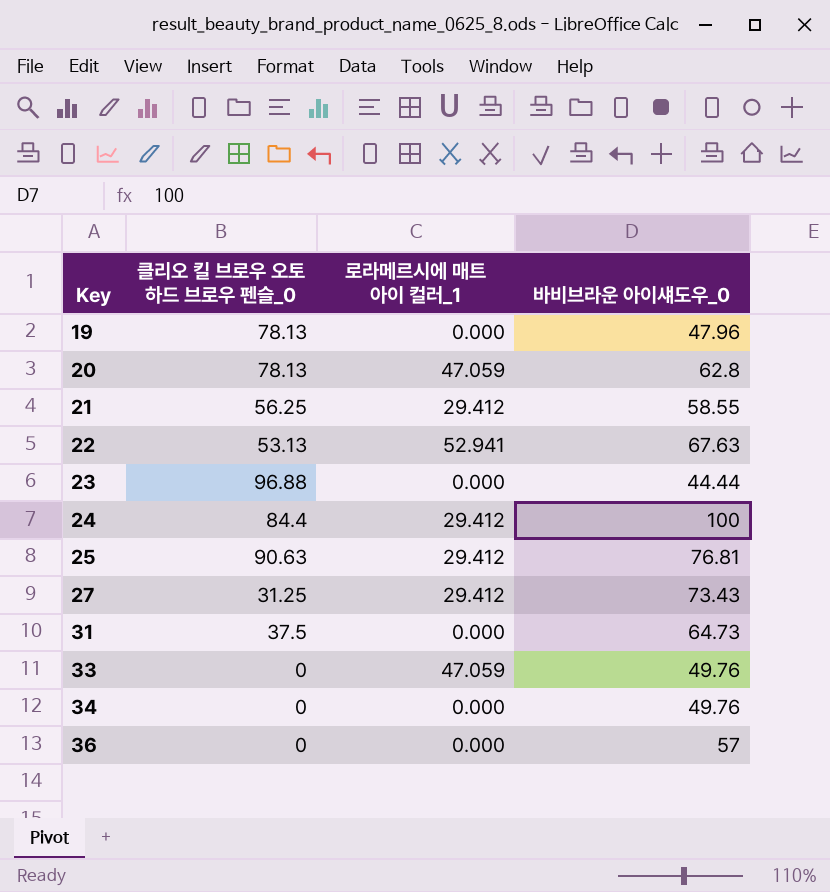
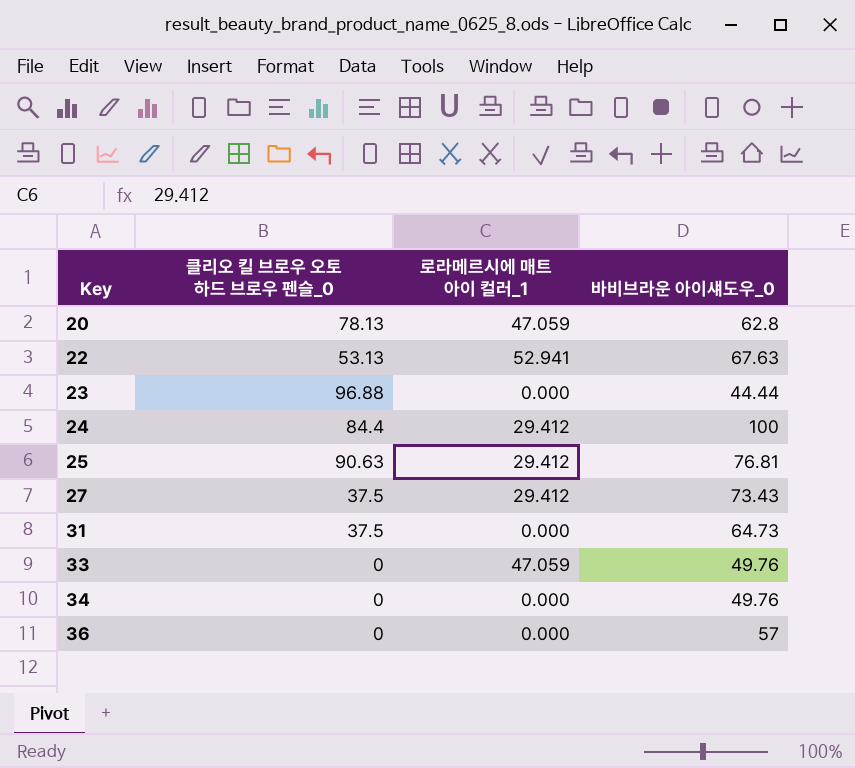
row 19: 78.13 | 0.000 | 47.96 -> none
row 21: 56.25 | 29.412 | 58.55 -> none
27 | 클리오 킬 브로우 오토 하드 브로우 펜슬_0: 31.25 -> 37.5

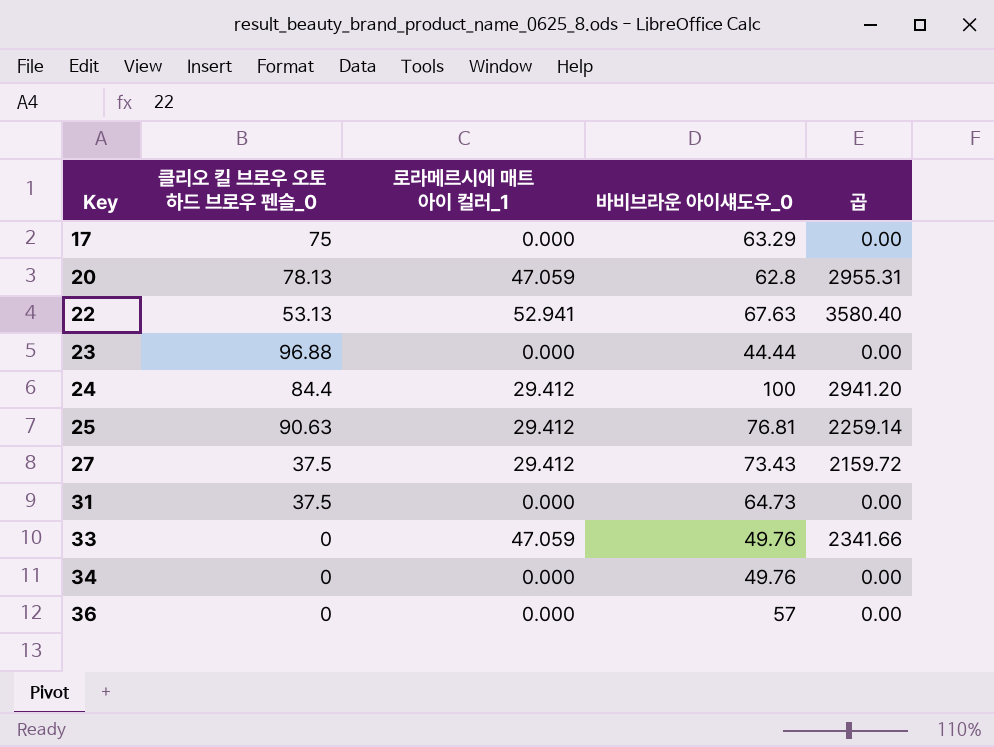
column 곱 | formula: none -> [로라메르시에 매트 아이 컬러_1] * [바비브라운 아이섀도우_0]
row 17: none -> 75 | 0.000 | 63.29 | 0.00

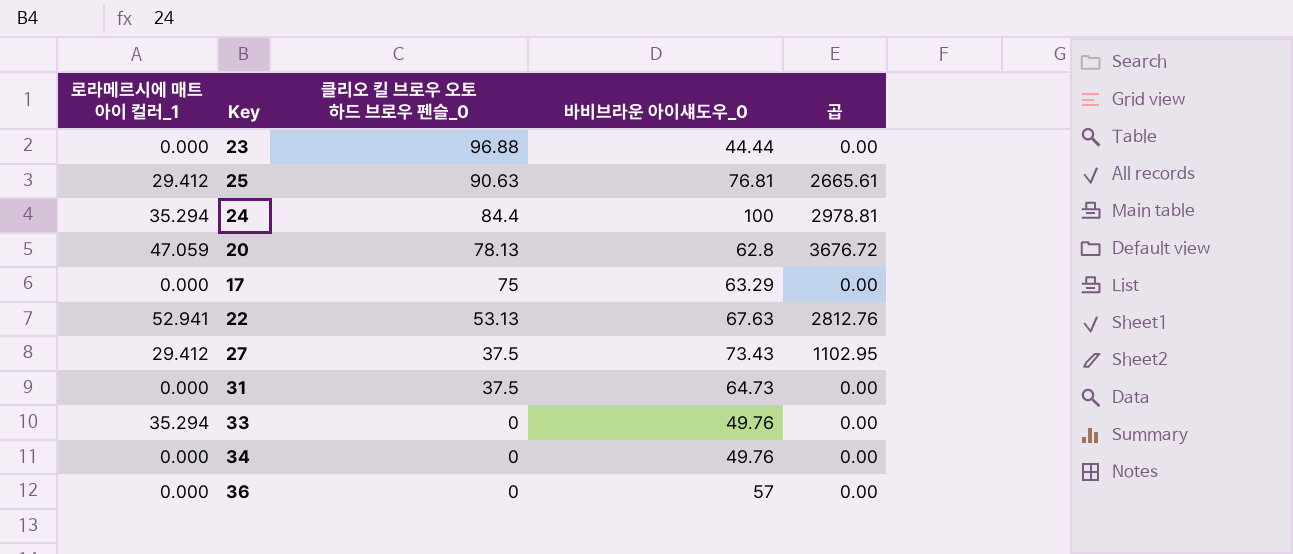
row order: Key ascending -> 클리오 킬 브로우 오토 하드 브로우 펜슬_0 descending
column 로라메르시에 매트 아이 컬러_1 | position: 3 -> 1
column 곱 | formula: [로라메르시에 매트 아이 컬러_1] * [바비브라운 아이섀도우_0] -> [로라메르시에 매트 아이 컬러_1] * [클리오 킬 브로우 오토 하드 브로우 펜슬_0]
24 | 로라메르시에 매트 아이 컬러_1: 29.412 -> 35.294
33 | 로라메르시에 매트 아이 컬러_1: 47.059 -> 35.294

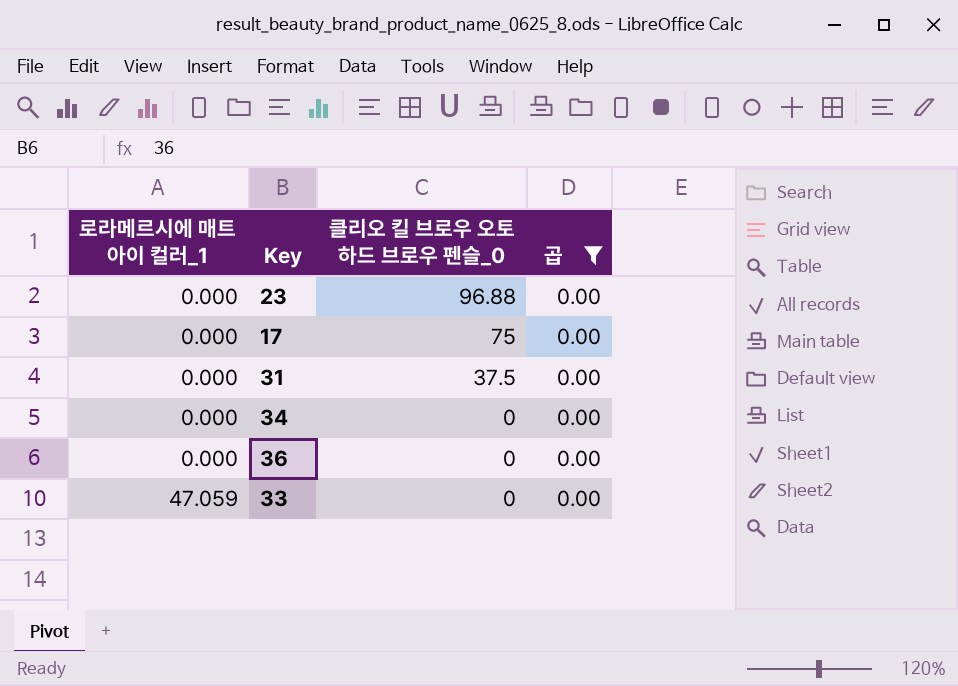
filter: none -> 곱 = 0.00
row order: 클리오 킬 브로우 오토 하드 브로우 펜슬_0 descending -> 로라메르시에 매트 아이 컬러_1 ascending
column 바비브라운 아이섀도우_0 | position: 4 -> none
33 | 로라메르시에 매트 아이 컬러_1: 35.294 -> 47.059

